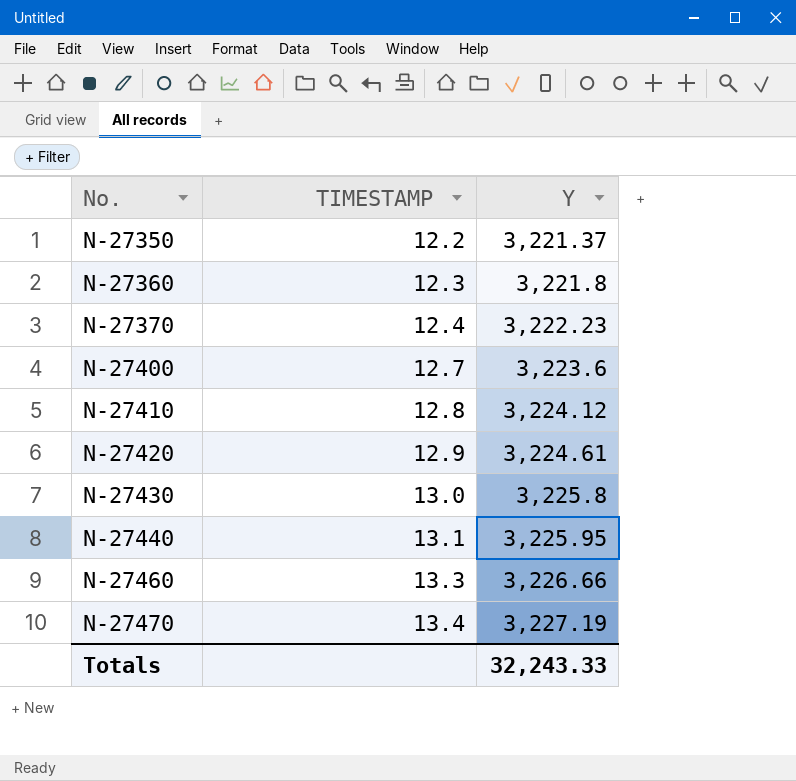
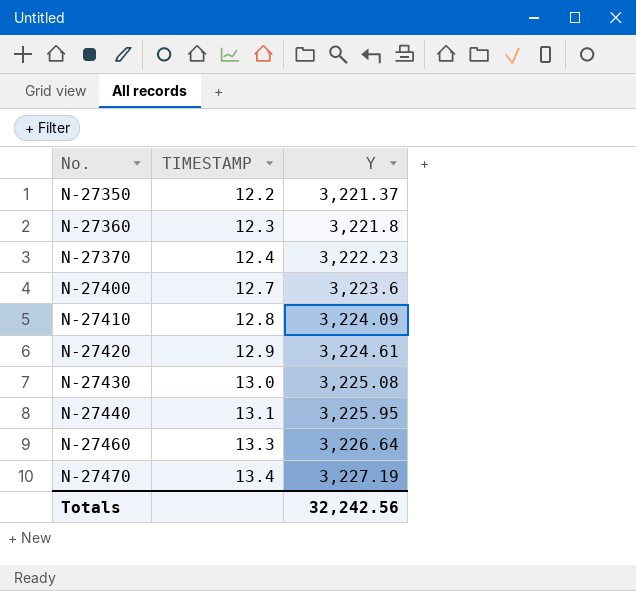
N-27410 | Y: 3,224.12 -> 3,224.09
N-27430 | Y: 3,225.8 -> 3,225.08
N-27460 | Y: 3,226.66 -> 3,226.64
Totals | Y: 32,243.33 -> 32,242.56

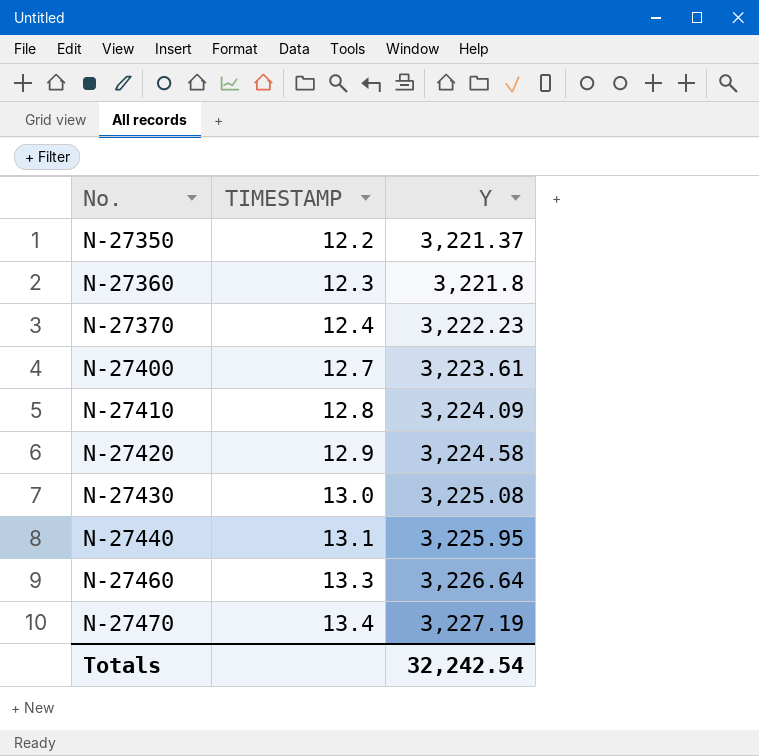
N-27400 | Y: 3,223.6 -> 3,223.61
N-27420 | Y: 3,224.61 -> 3,224.58
Totals | Y: 32,242.56 -> 32,242.54

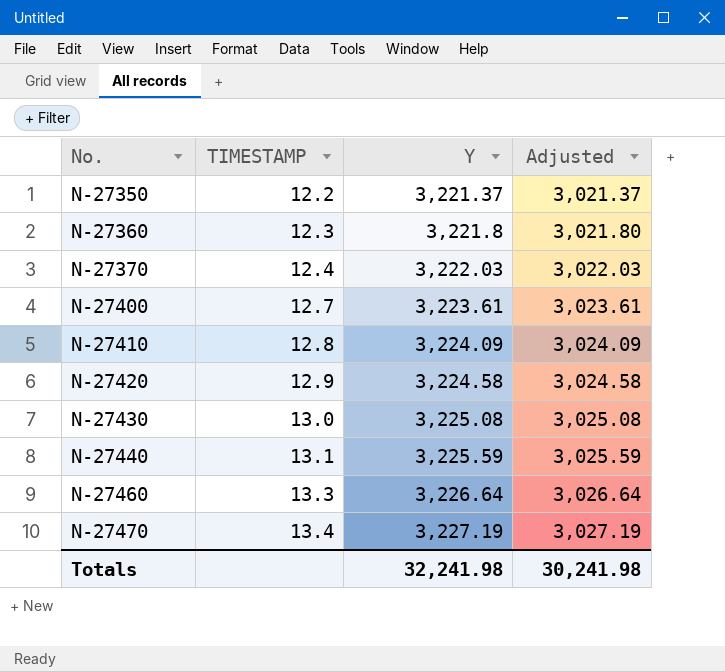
column Adjusted | formula: none -> [Y] - 200
N-27370 | Y: 3,222.23 -> 3,222.03
N-27440 | Y: 3,225.95 -> 3,225.59
Totals | Y: 32,242.54 -> 32,241.98

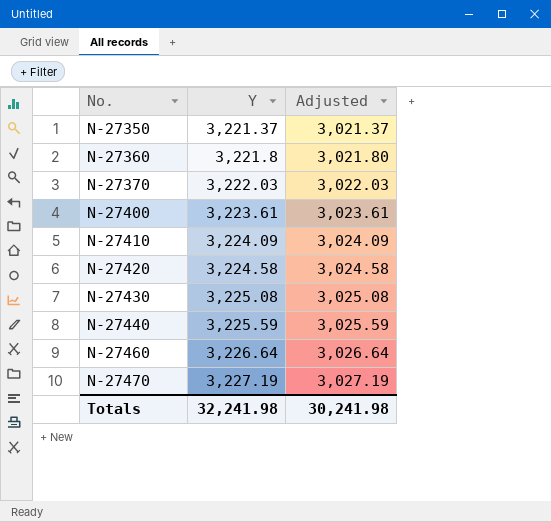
column TIMESTAMP | position: 2 -> none

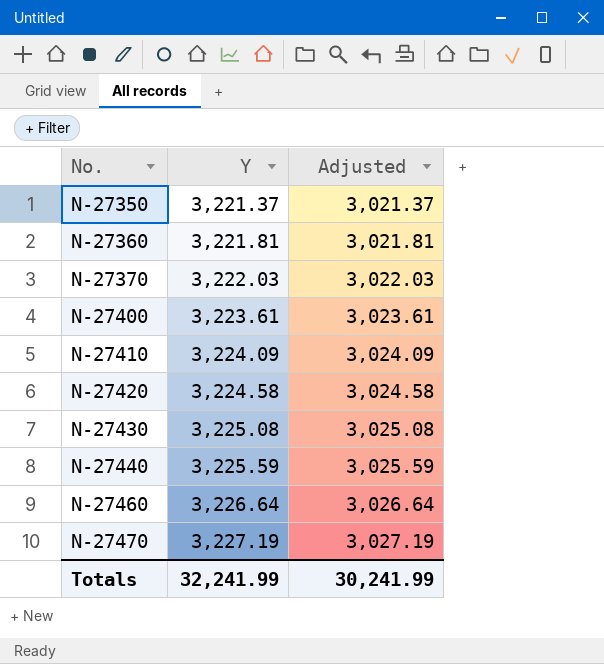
N-27360 | Y: 3,221.8 -> 3,221.81
N-27360 | Adjusted: 3,021.80 -> 3,021.81
Totals | Y: 32,241.98 -> 32,241.99
Totals | Adjusted: 30,241.98 -> 30,241.99

